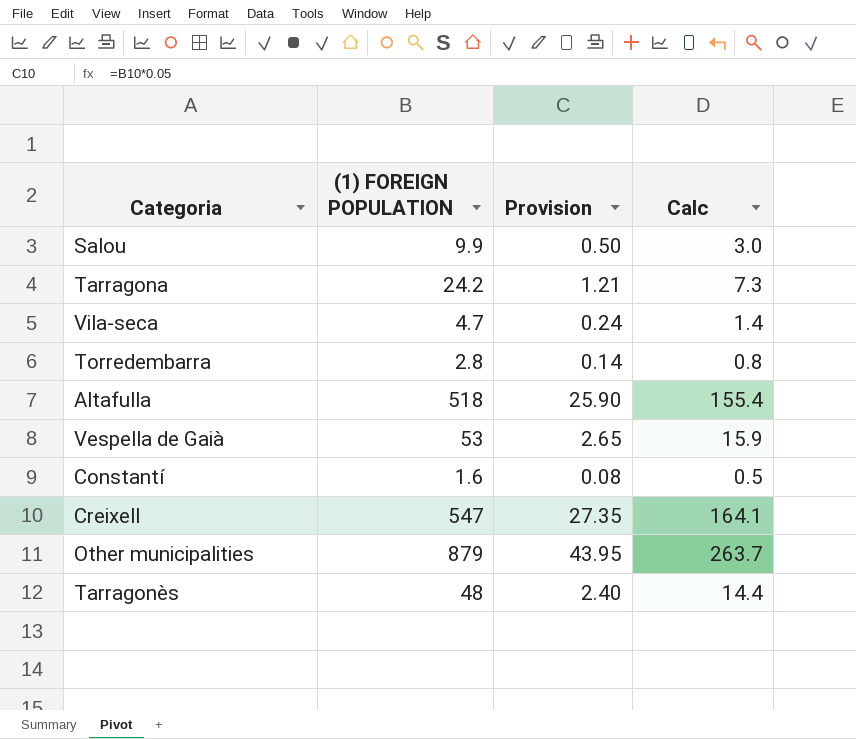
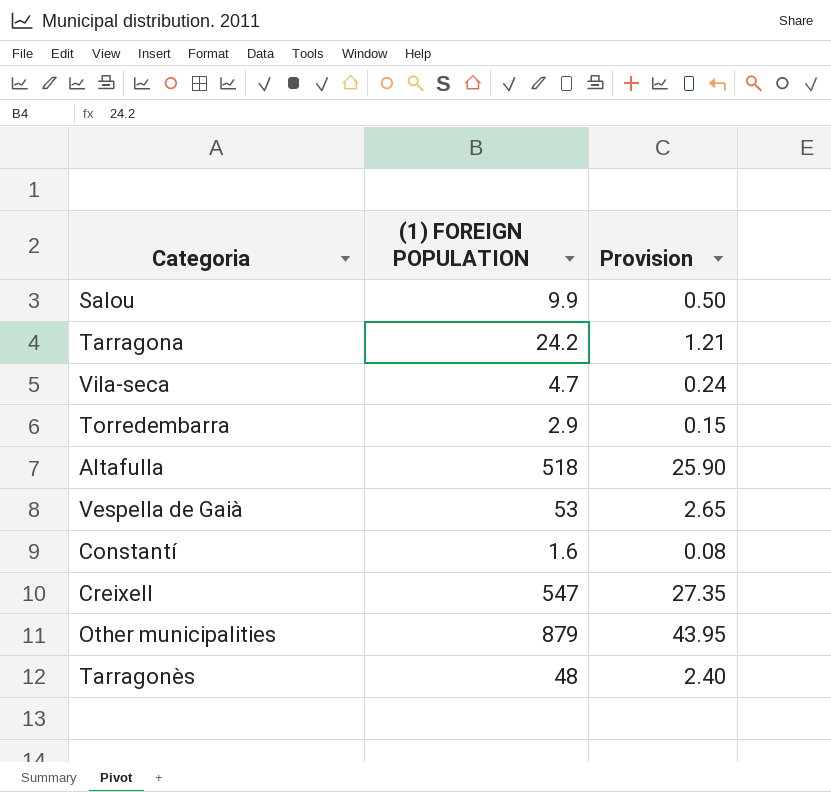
column Calc | formula: [(1) FOREIGN POPULATION] * 0.3 -> none
Torredembarra | (1) FOREIGN POPULATION: 2.8 -> 2.9
Torredembarra | Provision: 0.14 -> 0.15

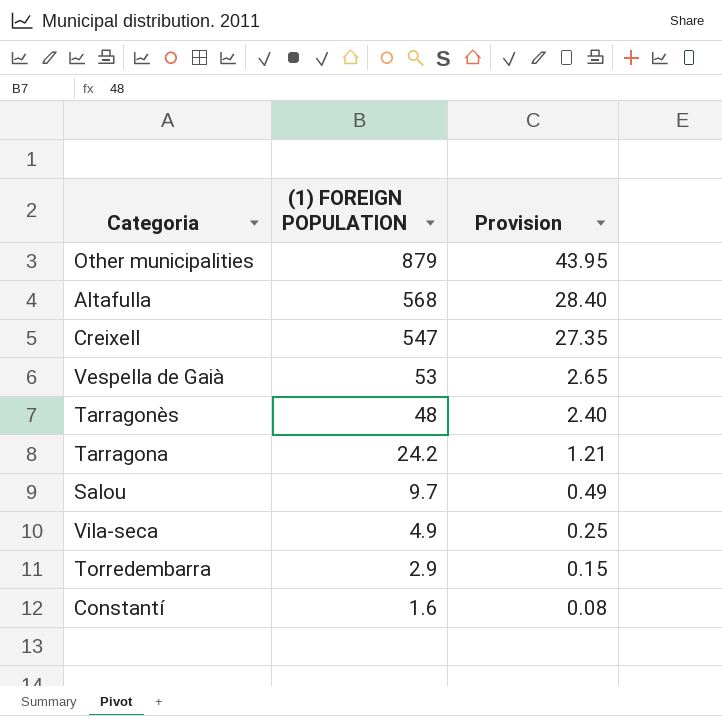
row order: none -> (1) FOREIGN POPULATION descending
Altafulla | (1) FOREIGN POPULATION: 518 -> 568
Altafulla | Provision: 25.90 -> 28.40
Salou | (1) FOREIGN POPULATION: 9.9 -> 9.7
Salou | Provision: 0.50 -> 0.49
Vila-seca | (1) FOREIGN POPULATION: 4.7 -> 4.9
Vila-seca | Provision: 0.24 -> 0.25

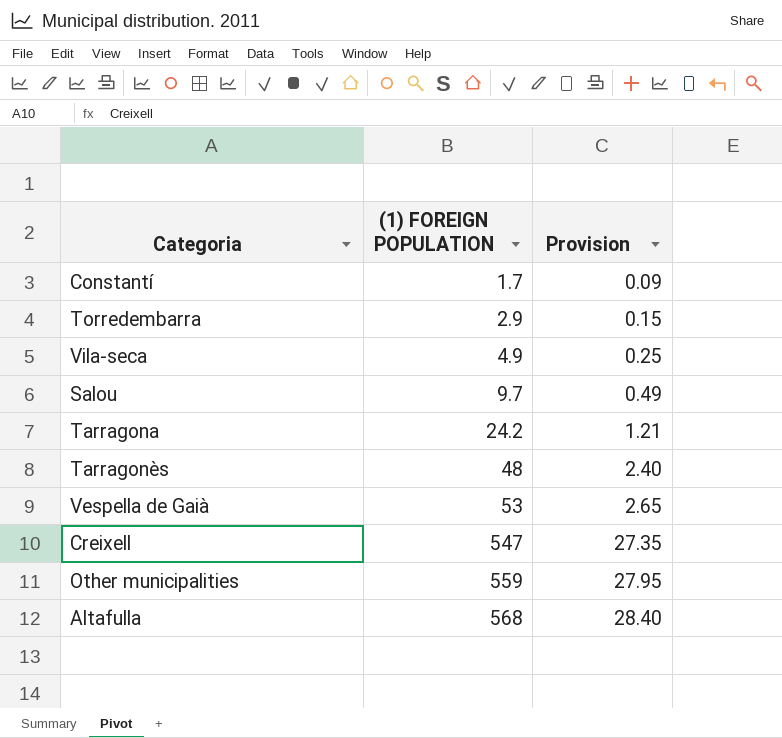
row order: (1) FOREIGN POPULATION descending -> (1) FOREIGN POPULATION ascending
Constantí | (1) FOREIGN POPULATION: 1.6 -> 1.7
Constantí | Provision: 0.08 -> 0.09
Other municipalities | (1) FOREIGN POPULATION: 879 -> 559
Other municipalities | Provision: 43.95 -> 27.95

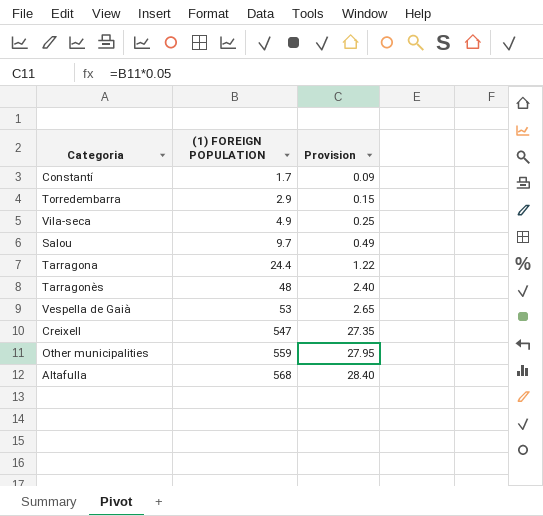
Tarragona | (1) FOREIGN POPULATION: 24.2 -> 24.4
Tarragona | Provision: 1.21 -> 1.22

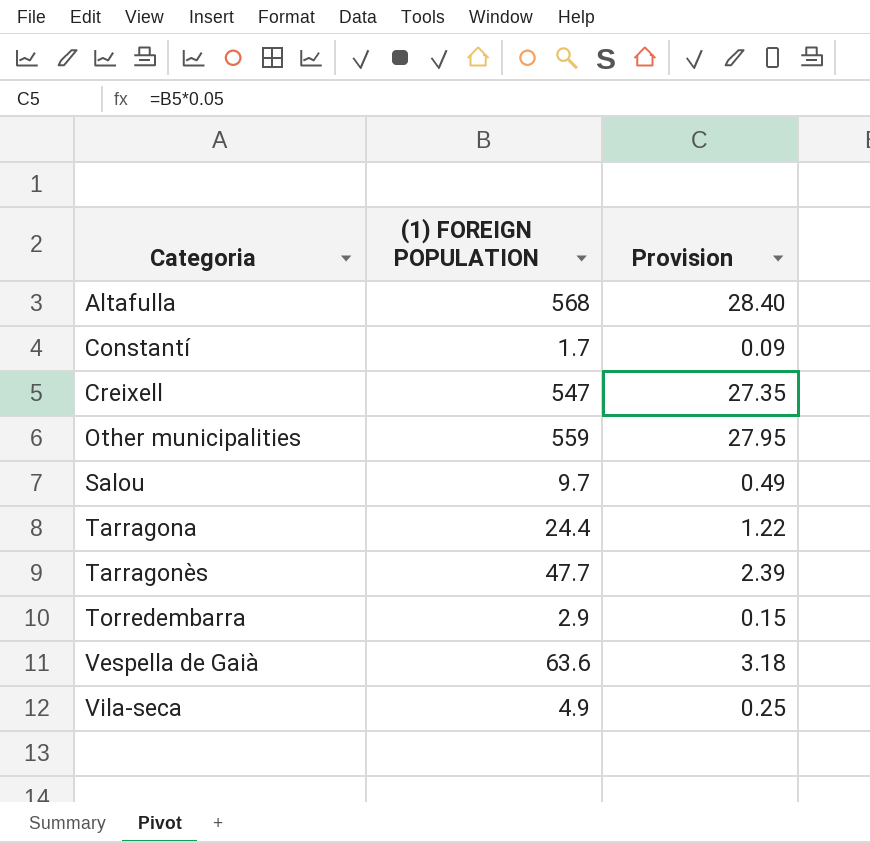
row order: (1) FOREIGN POPULATION ascending -> Categoria ascending
Tarragonès | (1) FOREIGN POPULATION: 48 -> 47.7
Tarragonès | Provision: 2.40 -> 2.39
Vespella de Gaià | (1) FOREIGN POPULATION: 53 -> 63.6
Vespella de Gaià | Provision: 2.65 -> 3.18

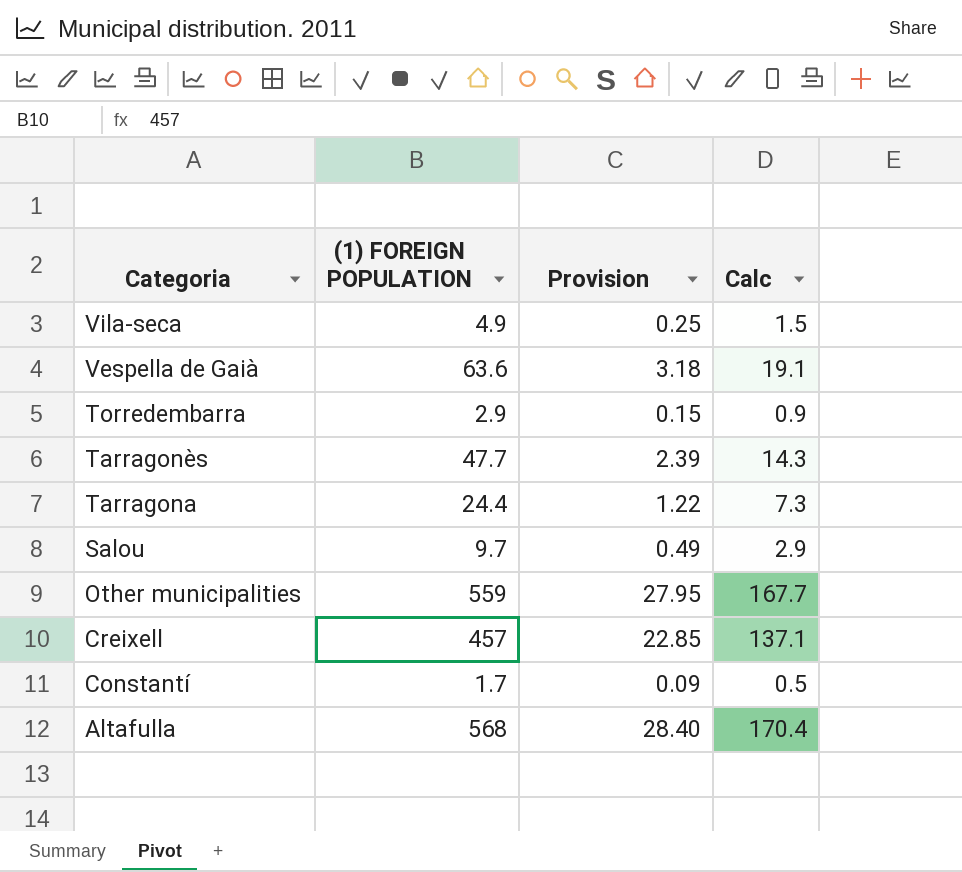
row order: Categoria ascending -> Categoria descending
column Calc | formula: none -> [(1) FOREIGN POPULATION] * 0.3
Creixell | (1) FOREIGN POPULATION: 547 -> 457
Creixell | Provision: 27.35 -> 22.85

